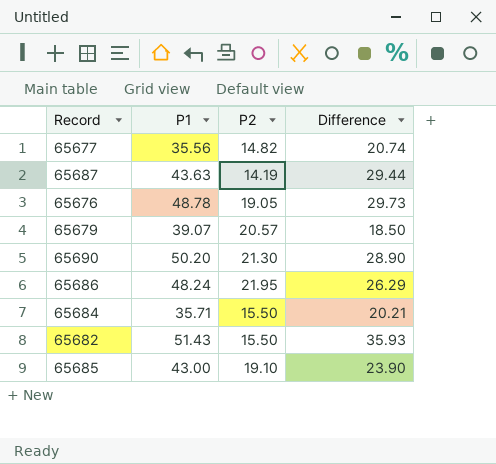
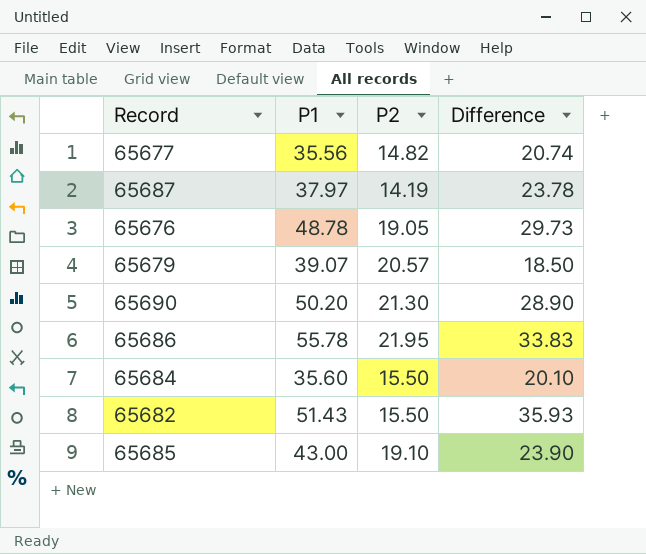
65687 | P1: 43.63 -> 37.97
65687 | Difference: 29.44 -> 23.78
65686 | P1: 48.24 -> 55.78
65686 | Difference: 26.29 -> 33.83
65684 | P1: 35.71 -> 35.60
65684 | Difference: 20.21 -> 20.10

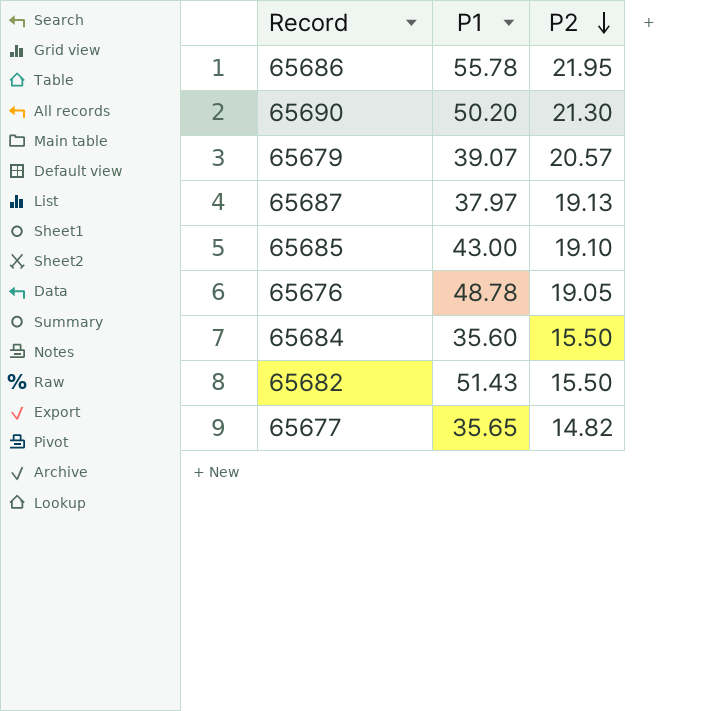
row order: none -> P2 descending
column Difference | formula: [P1] - [P2] -> none
65687 | P2: 14.19 -> 19.13
65677 | P1: 35.56 -> 35.65

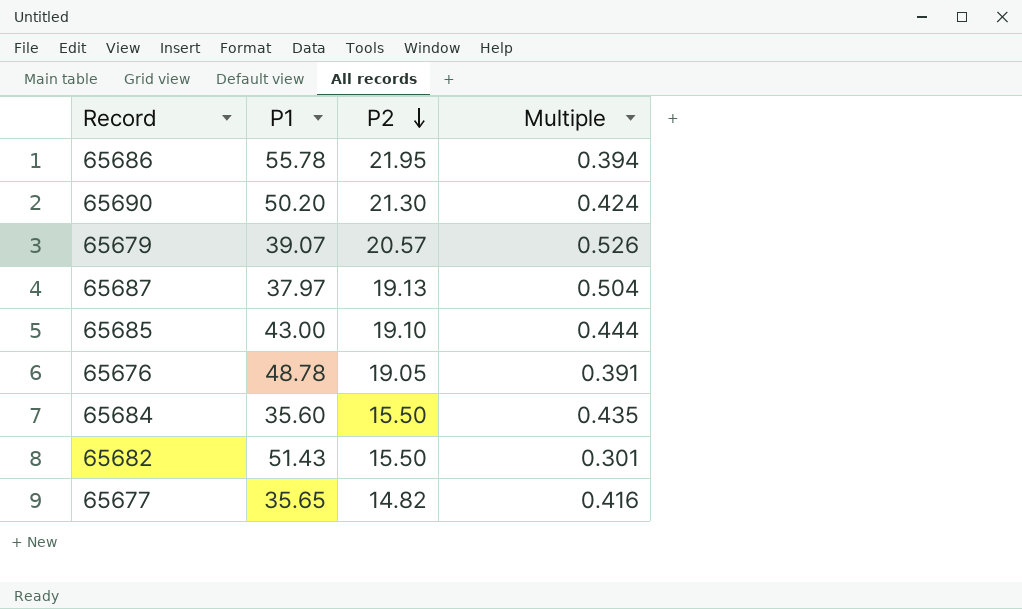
column Multiple | formula: none -> [P2] / [P1]

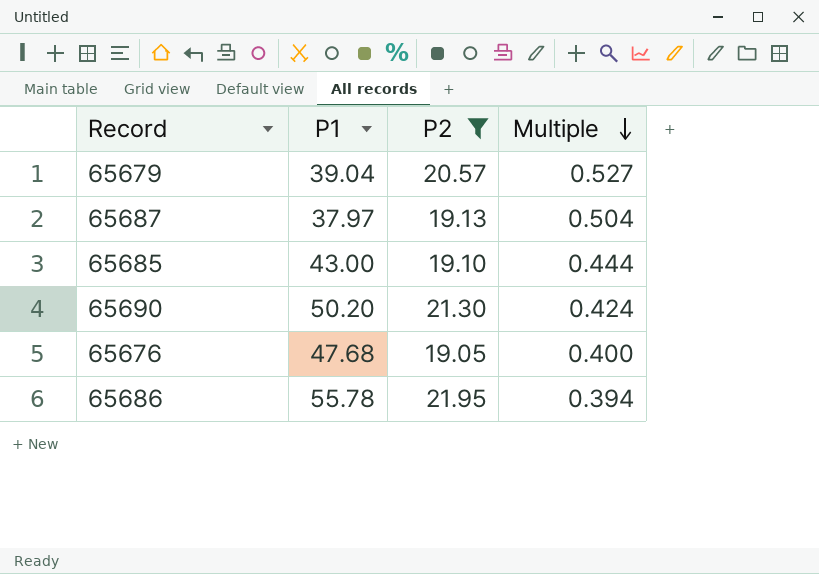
filter: none -> P2 >= 19.05
row order: P2 descending -> Multiple descending
65679 | P1: 39.07 -> 39.04
65679 | Multiple: 0.526 -> 0.527
65676 | P1: 48.78 -> 47.68
65676 | Multiple: 0.391 -> 0.400

